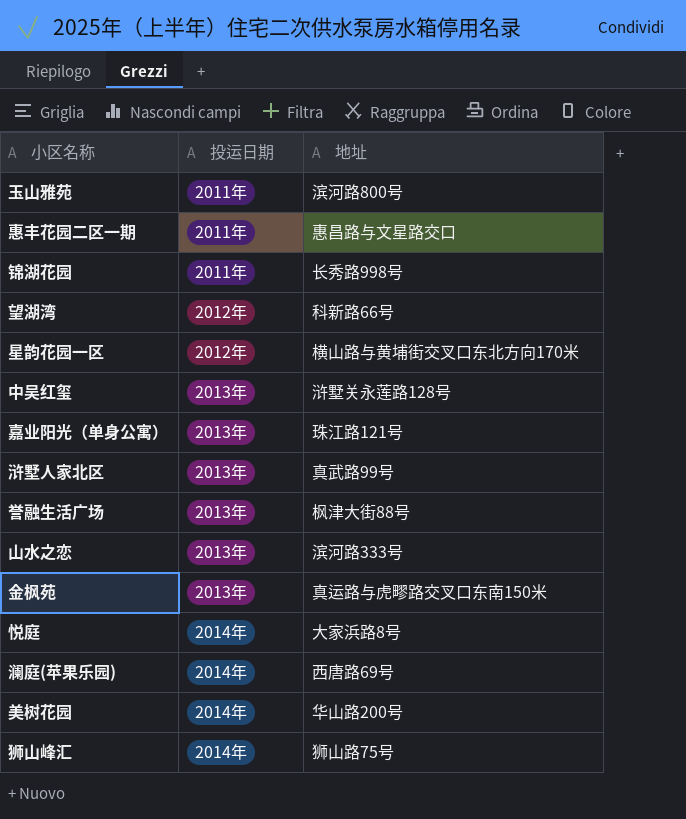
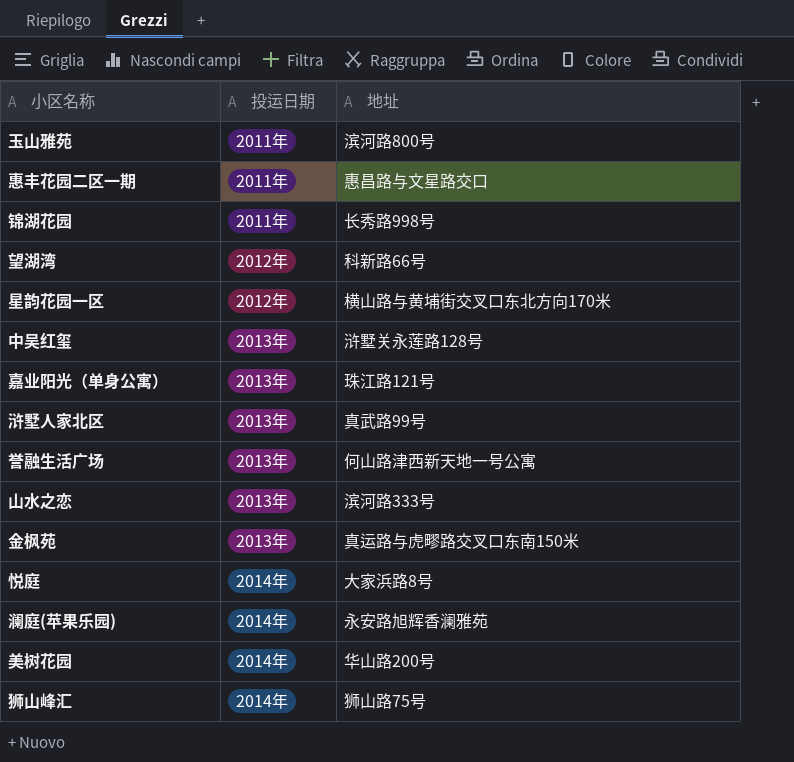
誉融生活广场 | 地址: 枫津大街88号 -> 何山路津西新天地一号公寓
澜庭(苹果乐园) | 地址: 西唐路69号 -> 永安路旭辉香澜雅苑

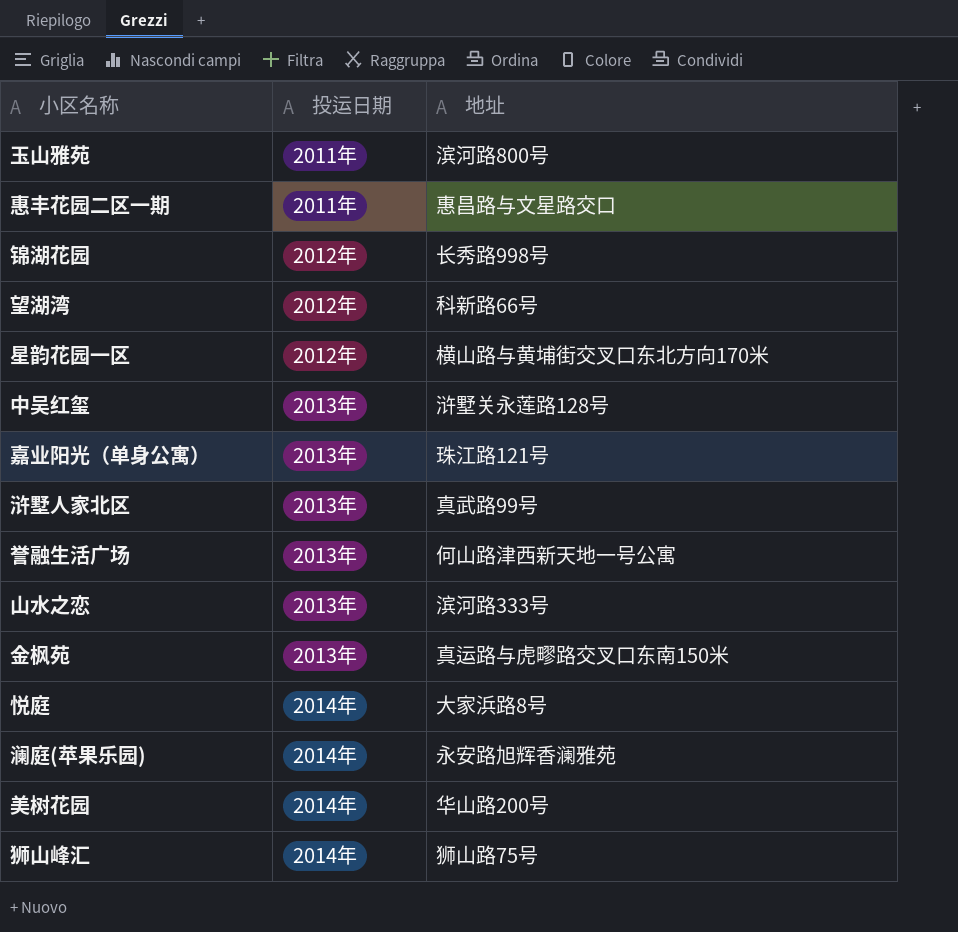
锦湖花园 | 投运日期: 2011年 -> 2012年

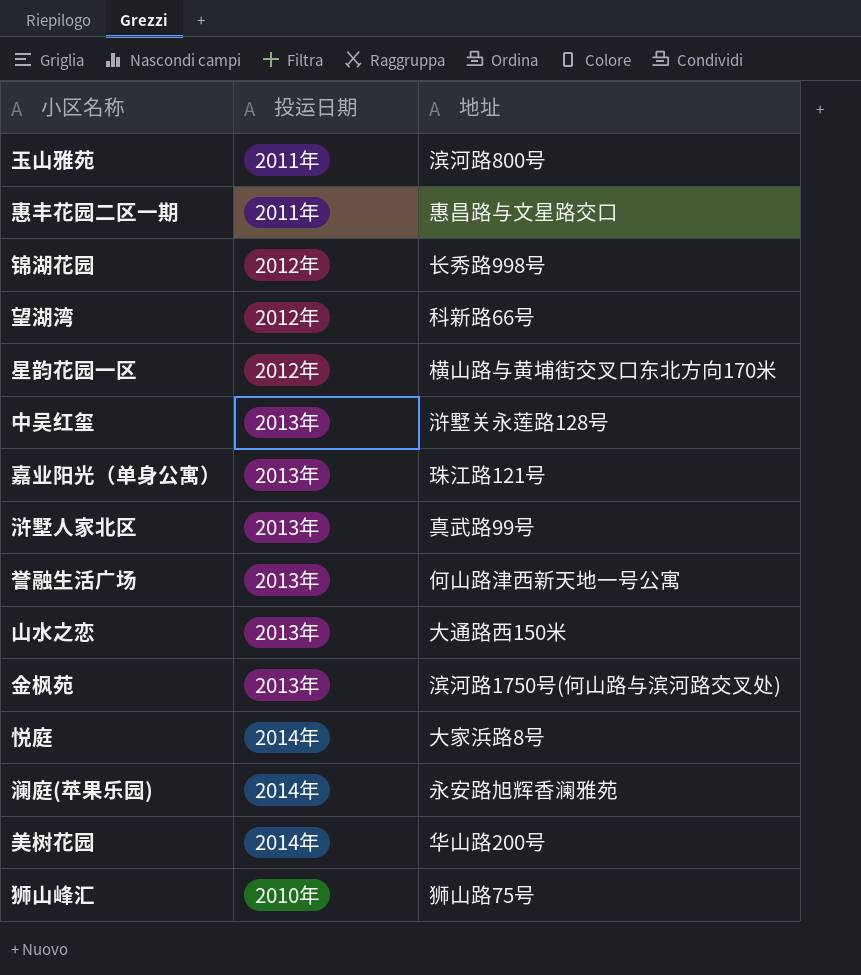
山水之恋 | 地址: 滨河路333号 -> 大通路西150米
金枫苑 | 地址: 真运路与虎疁路交叉口东南150米 -> 滨河路1750号(何山路与滨河路交叉处)
狮山峰汇 | 投运日期: 2014年 -> 2010年

